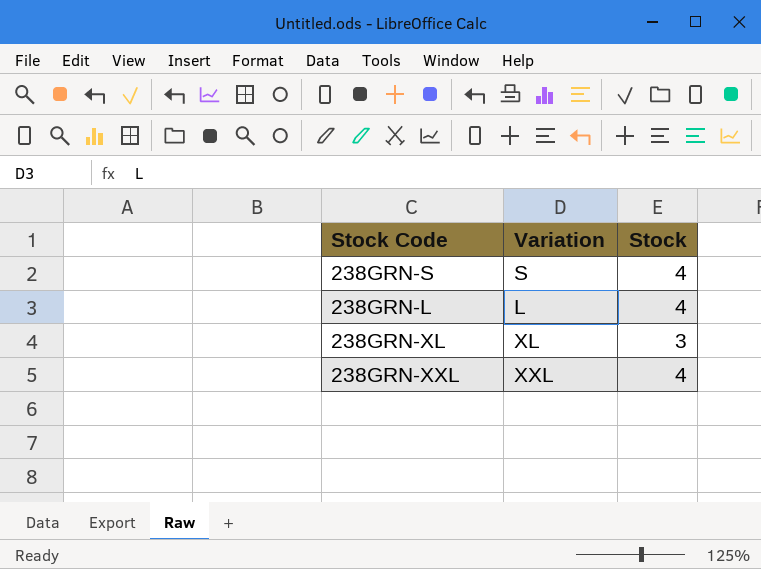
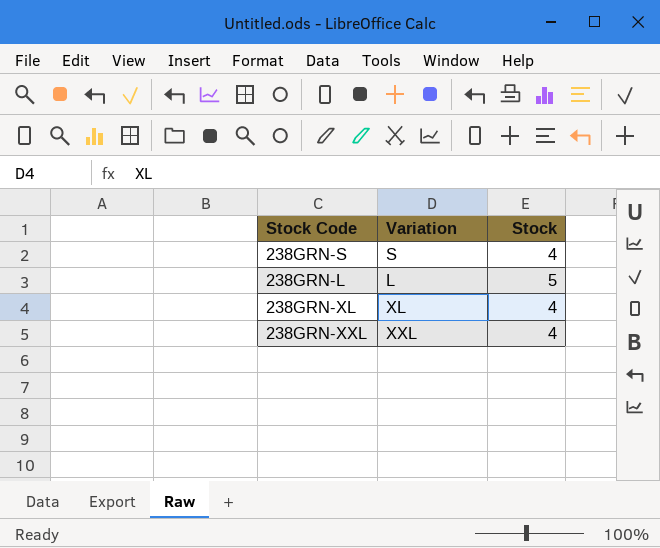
238GRN-L | Stock: 4 -> 5
238GRN-XL | Stock: 3 -> 4

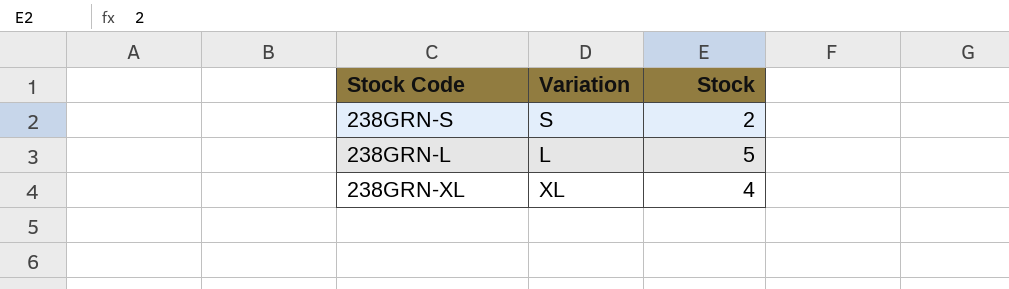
row 238GRN-XXL: XXL | 4 -> none
238GRN-S | Stock: 4 -> 2

